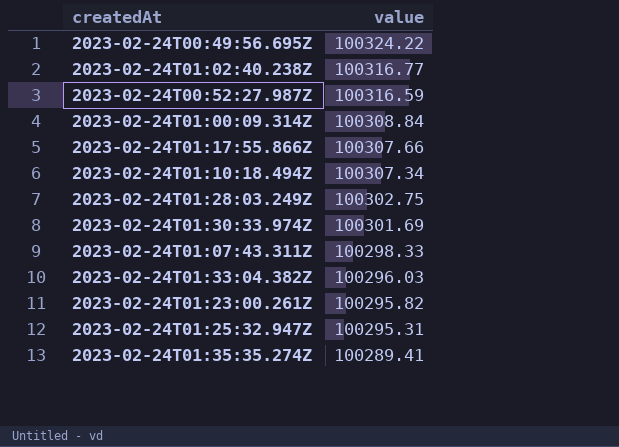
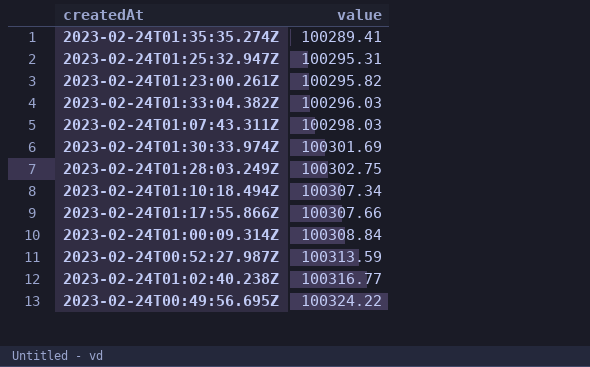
row order: value descending -> value ascending
2023-02-24T01:07:43.311Z | value: 100298.33 -> 100298.03
2023-02-24T00:52:27.987Z | value: 100316.59 -> 100313.59

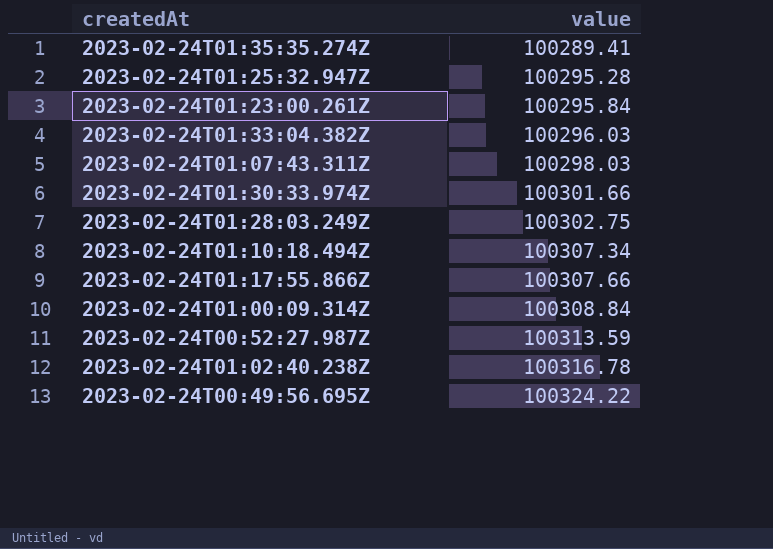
2023-02-24T01:25:32.947Z | value: 100295.31 -> 100295.28
2023-02-24T01:23:00.261Z | value: 100295.82 -> 100295.84
2023-02-24T01:30:33.974Z | value: 100301.69 -> 100301.66
2023-02-24T01:02:40.238Z | value: 100316.77 -> 100316.78

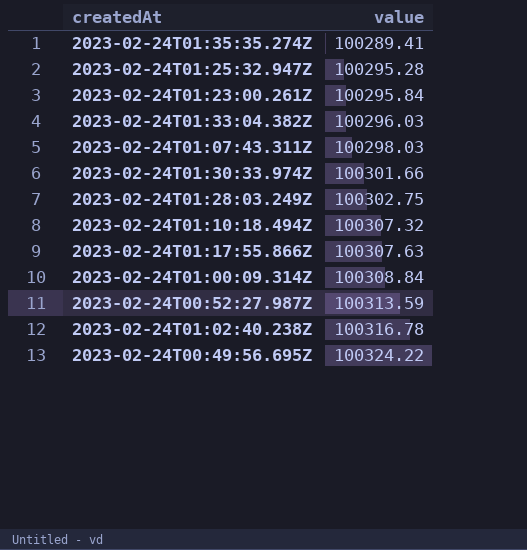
2023-02-24T01:10:18.494Z | value: 100307.34 -> 100307.32
2023-02-24T01:17:55.866Z | value: 100307.66 -> 100307.63

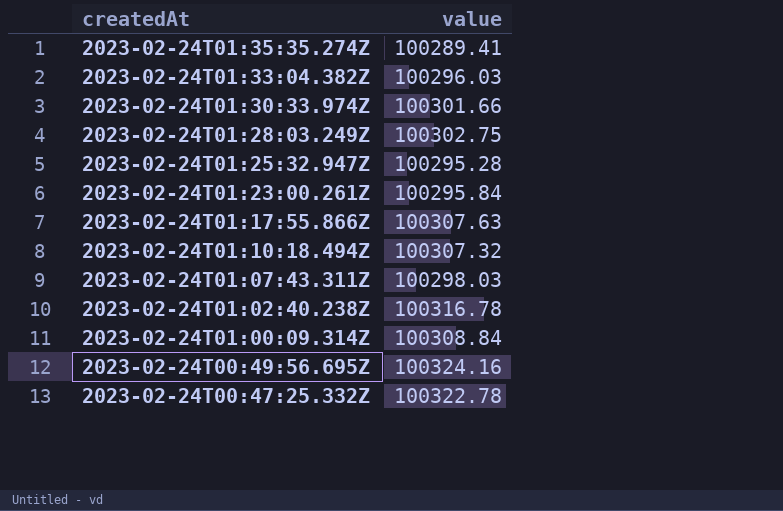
row order: value ascending -> createdAt descending
row 2023-02-24T00:52:27.987Z: 100313.59 -> none
2023-02-24T00:49:56.695Z | value: 100324.22 -> 100324.16
row 2023-02-24T00:47:25.332Z: none -> 100322.78

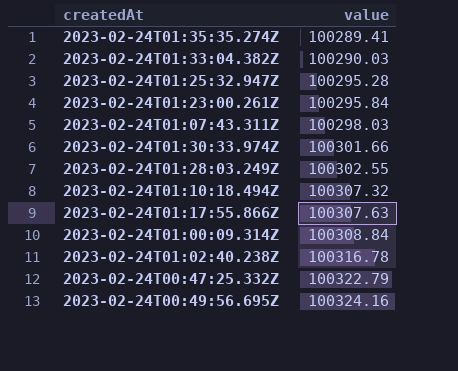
row order: createdAt descending -> value ascending
2023-02-24T01:33:04.382Z | value: 100296.03 -> 100290.03
2023-02-24T01:28:03.249Z | value: 100302.75 -> 100302.55
2023-02-24T00:47:25.332Z | value: 100322.78 -> 100322.79

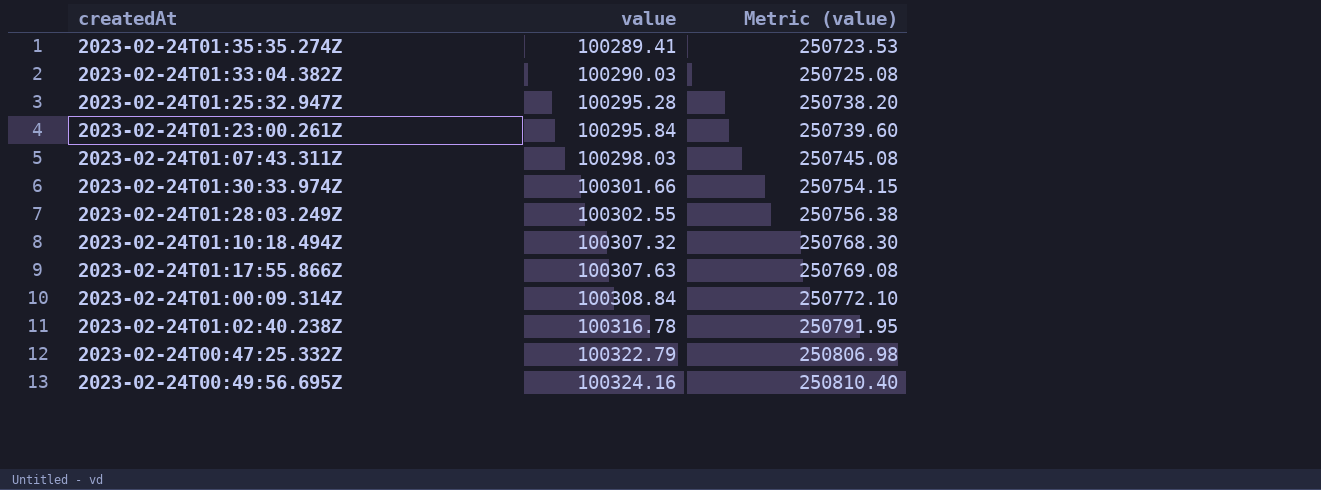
column Metric (value) | formula: none -> [value] * 2.5

